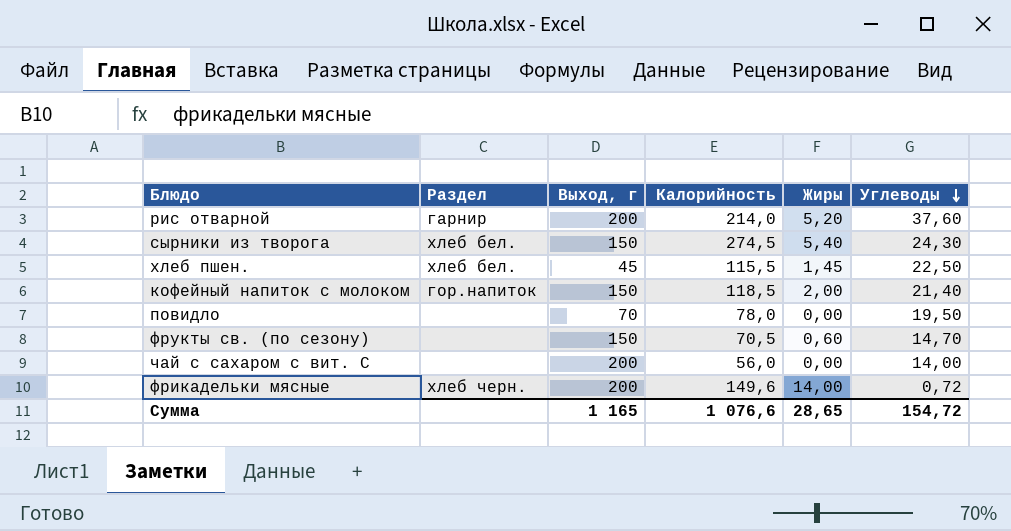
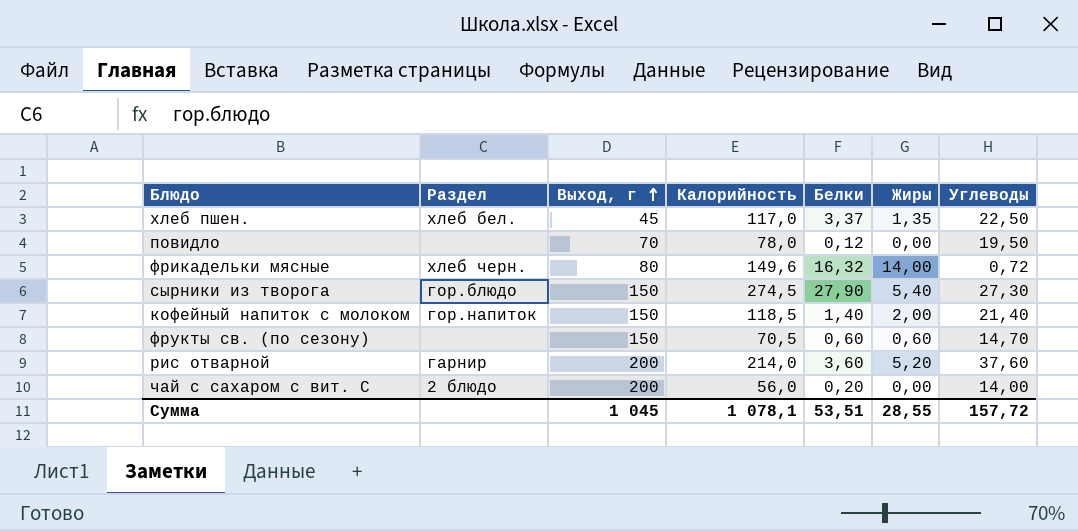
row order: Углеводы descending -> Выход, г ascending
column Белки | position: none -> 5
хлеб пшен. | Калорийность: 115,5 -> 117,0
хлеб пшен. | Жиры: 1,45 -> 1,35
фрикадельки мясные | Выход, г: 200 -> 80
сырники из творога | Раздел: хлеб бел. -> гор.блюдо
сырники из творога | Углеводы: 24,30 -> 27,30
чай с сахаром с вит. С | Раздел: none -> 2 блюдо
Сумма | Выход, г: 1 165 -> 1 045
Сумма | Калорийность: 1 076,6 -> 1 078,1
Сумма | Жиры: 28,65 -> 28,55
Сумма | Углеводы: 154,72 -> 157,72

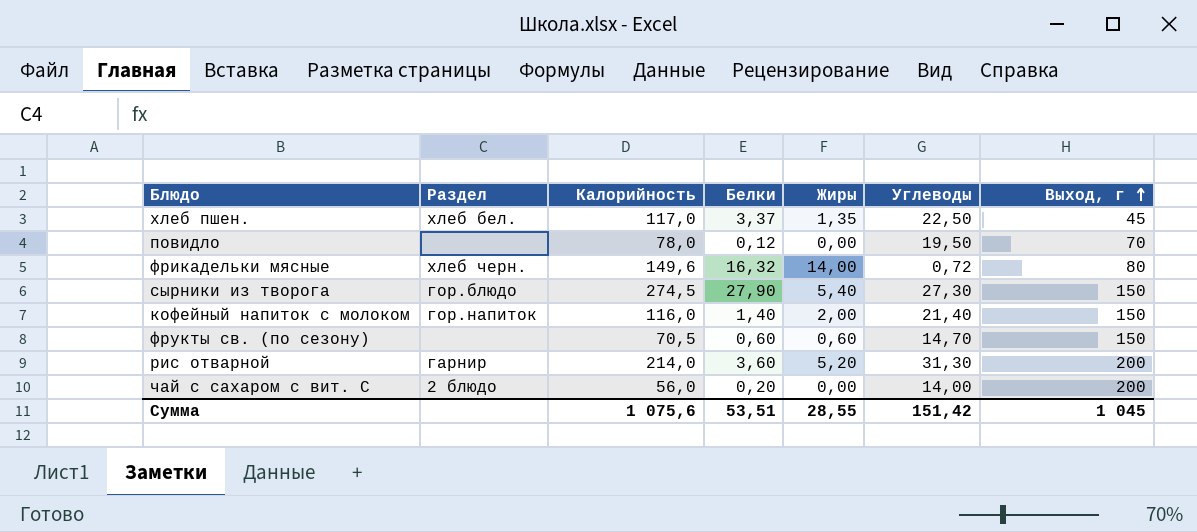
column Выход, г | position: 3 -> 7
кофейный напиток с молоком | Калорийность: 118,5 -> 116,0
рис отварной | Углеводы: 37,60 -> 31,30
Сумма | Калорийность: 1 078,1 -> 1 075,6
Сумма | Углеводы: 157,72 -> 151,42

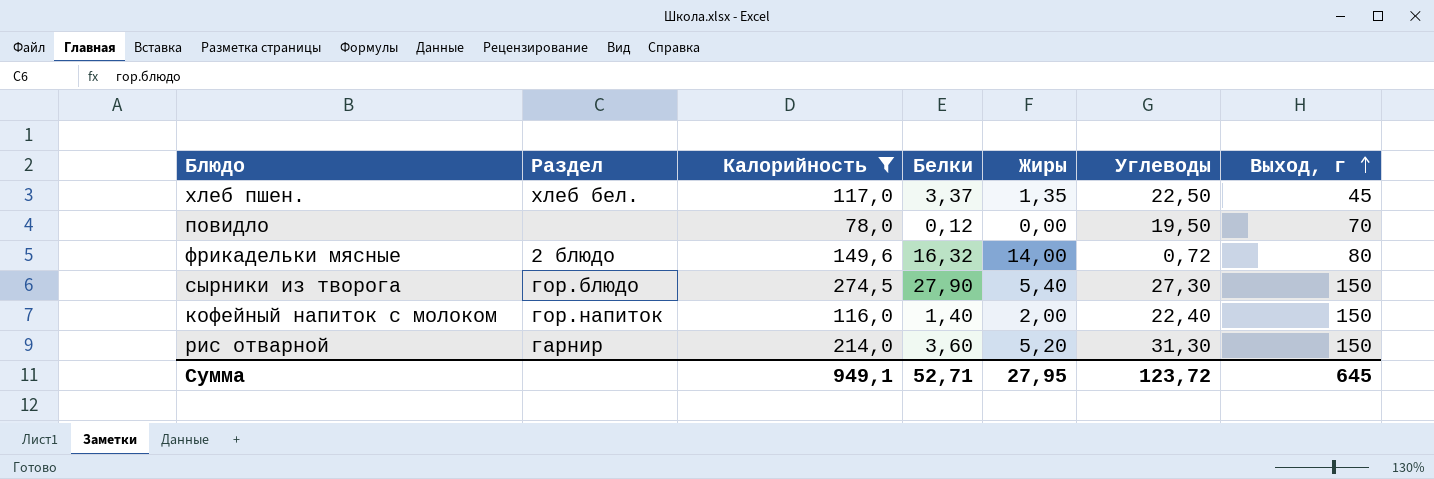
filter: none -> Калорийность >= 78,0
фрикадельки мясные | Раздел: хлеб черн. -> 2 блюдо
кофейный напиток с молоком | Углеводы: 21,40 -> 22,40
рис отварной | Выход, г: 200 -> 150
Сумма | Калорийность: 1 075,6 -> 949,1
Сумма | Белки: 53,51 -> 52,71
Сумма | Жиры: 28,55 -> 27,95
Сумма | Углеводы: 151,42 -> 123,72
Сумма | Выход, г: 1 045 -> 645

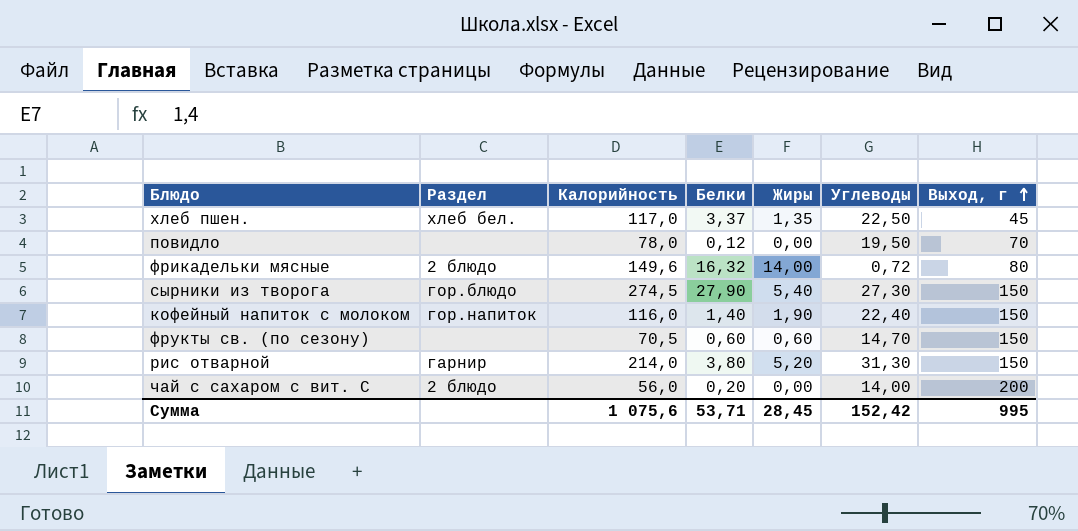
filter: Калорийность >= 78,0 -> none
кофейный напиток с молоком | Жиры: 2,00 -> 1,90
рис отварной | Белки: 3,60 -> 3,80
Сумма | Калорийность: 949,1 -> 1 075,6
Сумма | Белки: 52,71 -> 53,71
Сумма | Жиры: 27,95 -> 28,45
Сумма | Углеводы: 123,72 -> 152,42
Сумма | Выход, г: 645 -> 995

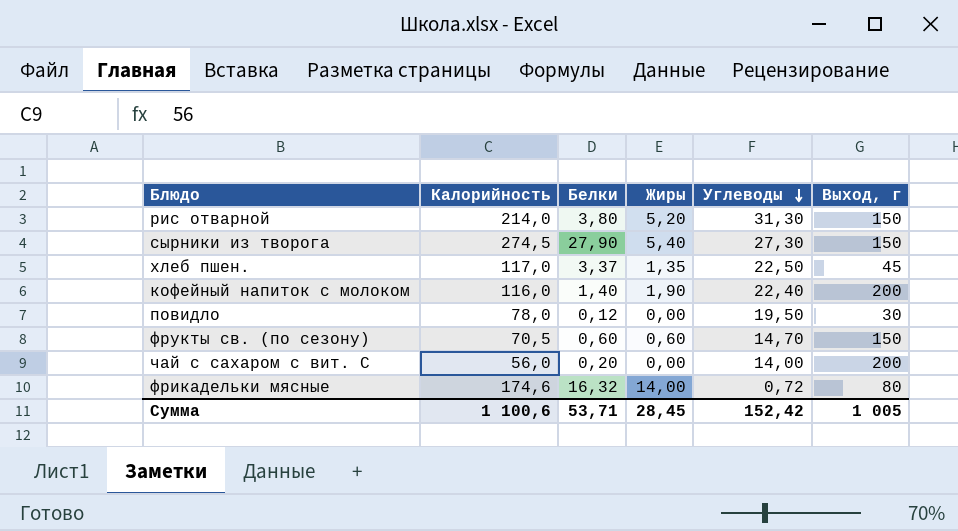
row order: Выход, г ascending -> Углеводы descending
column Раздел | position: 2 -> none
кофейный напиток с молоком | Выход, г: 150 -> 200
повидло | Выход, г: 70 -> 30
фрикадельки мясные | Калорийность: 149,6 -> 174,6
Сумма | Калорийность: 1 075,6 -> 1 100,6
Сумма | Выход, г: 995 -> 1 005

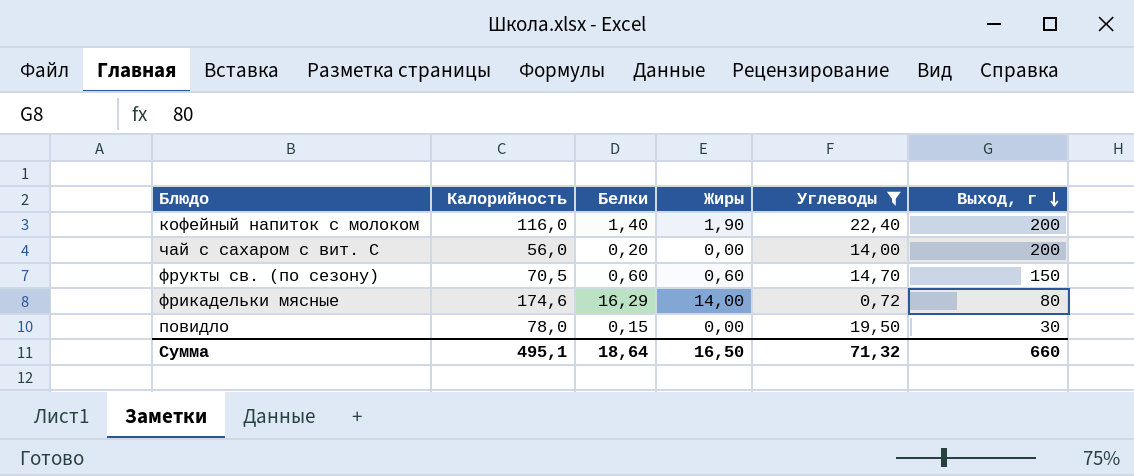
filter: none -> Углеводы <= 22,40
row order: Углеводы descending -> Выход, г descending
фрикадельки мясные | Белки: 16,32 -> 16,29
повидло | Белки: 0,12 -> 0,15
Сумма | Калорийность: 1 100,6 -> 495,1
Сумма | Белки: 53,71 -> 18,64
Сумма | Жиры: 28,45 -> 16,50
Сумма | Углеводы: 152,42 -> 71,32
Сумма | Выход, г: 1 005 -> 660

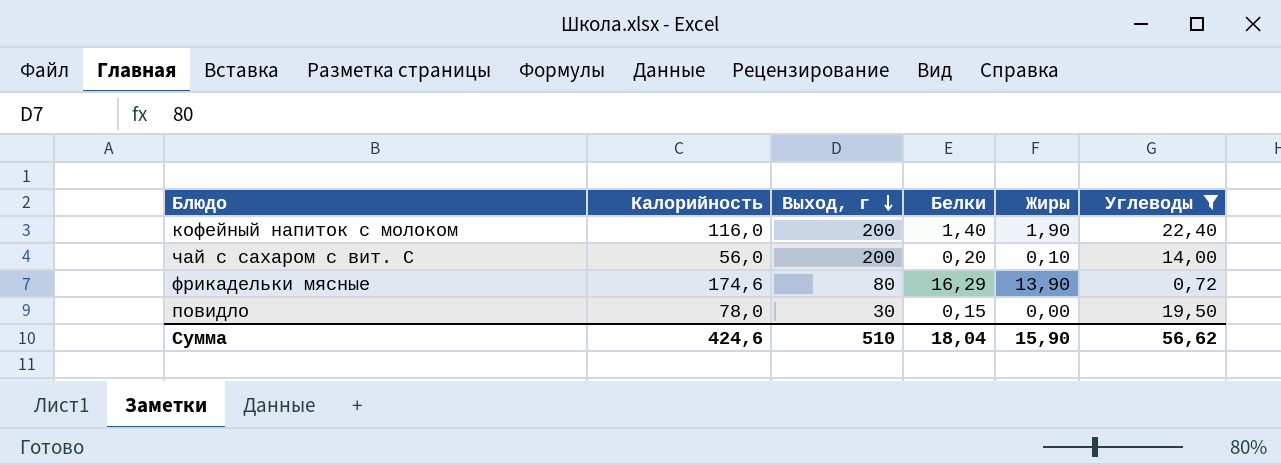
column Выход, г | position: 6 -> 3
row фрукты св. (по сезону): 70,5 | 0,60 | 0,60 | 14,70 | 150 -> none
чай с сахаром с вит. С | Жиры: 0,00 -> 0,10
фрикадельки мясные | Жиры: 14,00 -> 13,90
Сумма | Калорийность: 495,1 -> 424,6
Сумма | Выход, г: 660 -> 510
Сумма | Белки: 18,64 -> 18,04
Сумма | Жиры: 16,50 -> 15,90
Сумма | Углеводы: 71,32 -> 56,62

